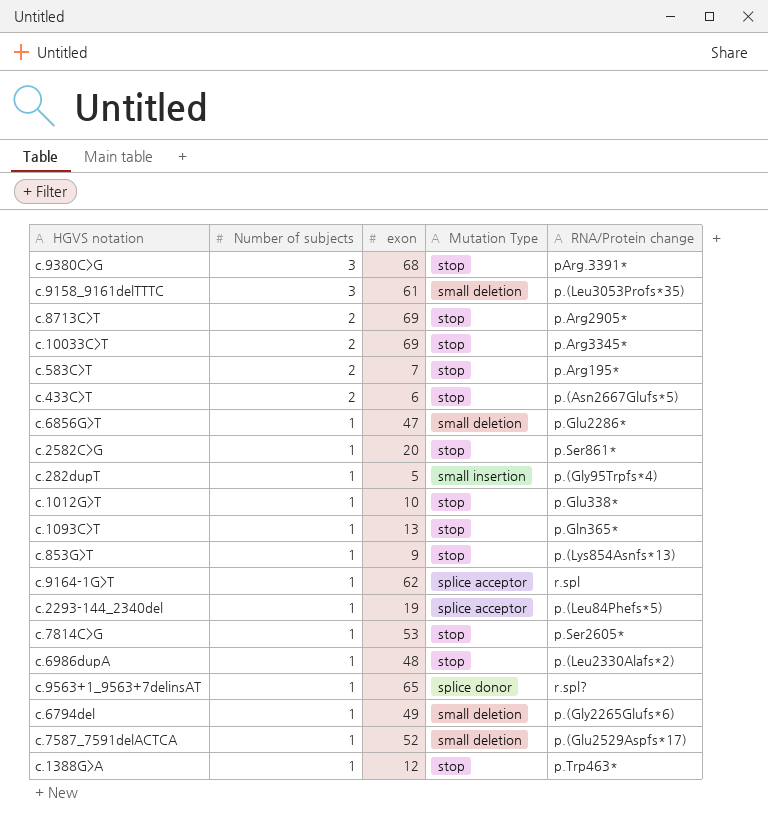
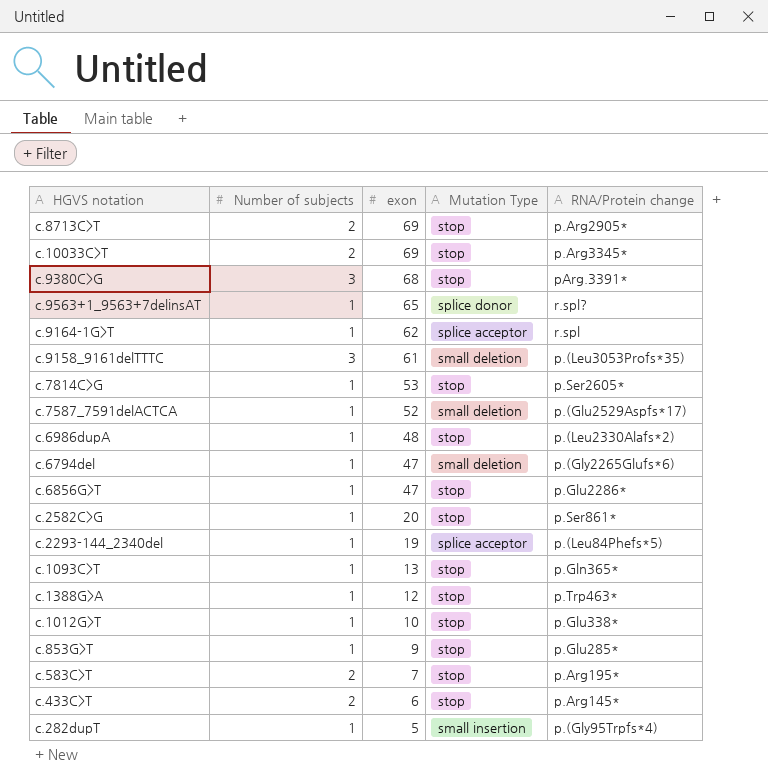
row order: Number of subjects descending -> exon descending
c.6794del | exon: 49 -> 47
c.6856G>T | Mutation Type: small deletion -> stop
c.853G>T | RNA/Protein change: p.(Lys854Asnfs*13) -> p.Glu285*
c.433C>T | RNA/Protein change: p.(Asn2667Glufs*5) -> p.Arg145*

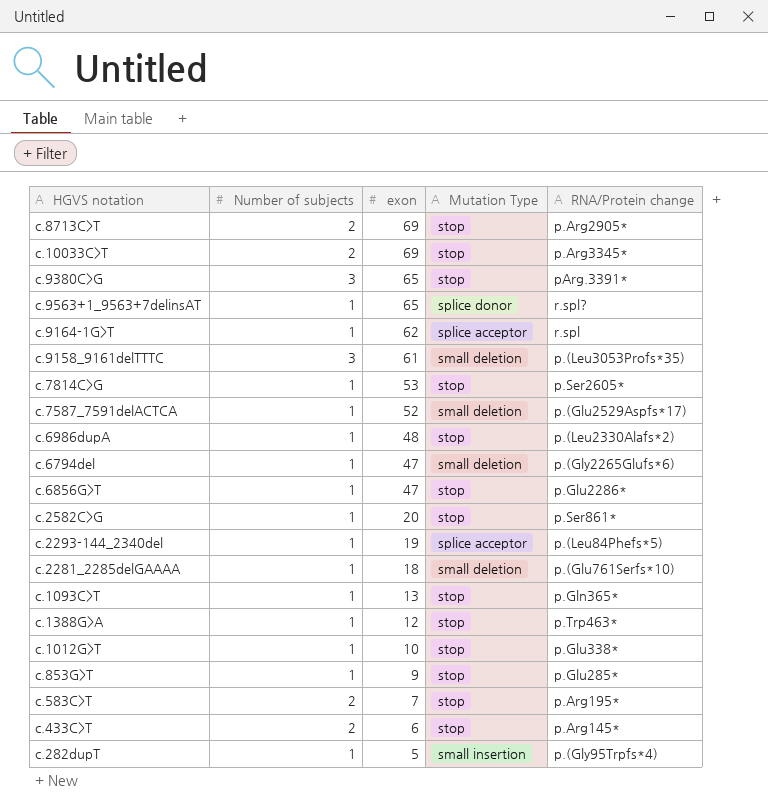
c.9380C>G | exon: 68 -> 65
row c.2281_2285delGAAAA: none -> 1 | 18 | small deletion | p.(Glu761Serfs*10)

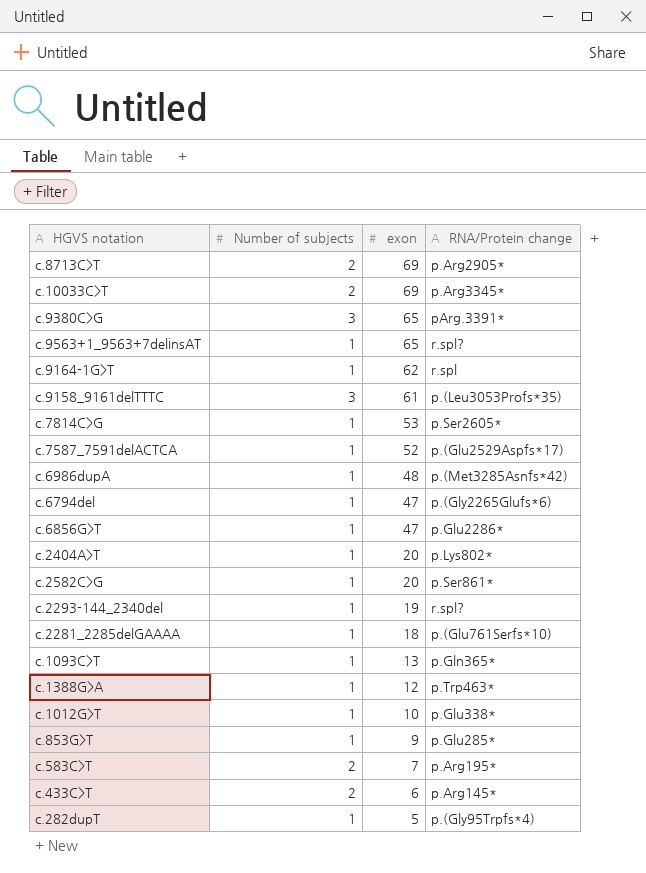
column Mutation Type | position: 4 -> none
c.6986dupA | RNA/Protein change: p.(Leu2330Alafs*2) -> p.(Met3285Asnfs*42)
row c.2404A>T: none -> 1 | 20 | p.Lys802*
c.2293-144_2340del | RNA/Protein change: p.(Leu84Phefs*5) -> r.spl?

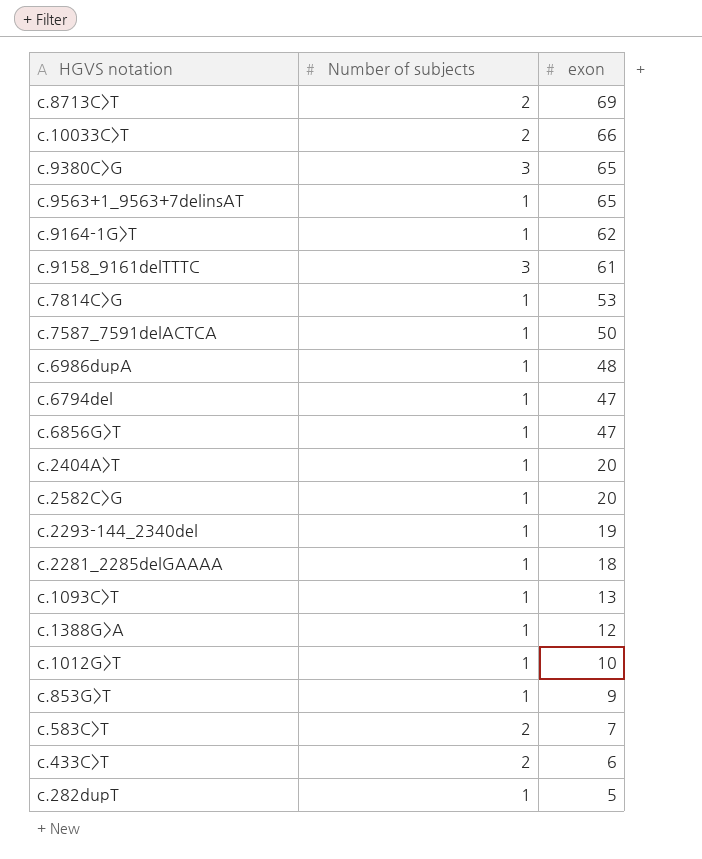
column RNA/Protein change | position: 4 -> none
c.10033C>T | exon: 69 -> 66
c.7587_7591delACTCA | exon: 52 -> 50

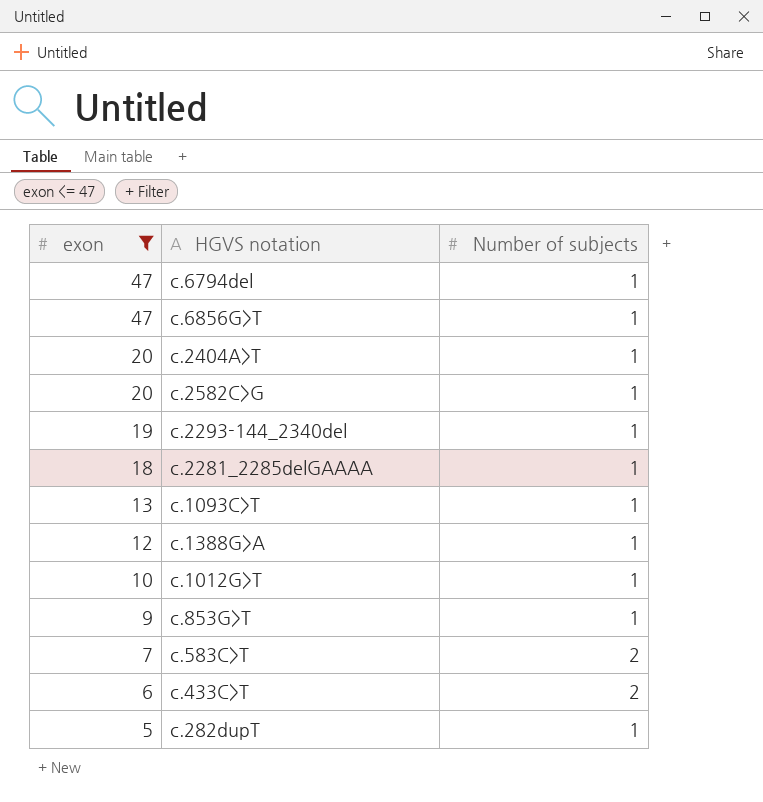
filter: none -> exon <= 47
column exon | position: 3 -> 1

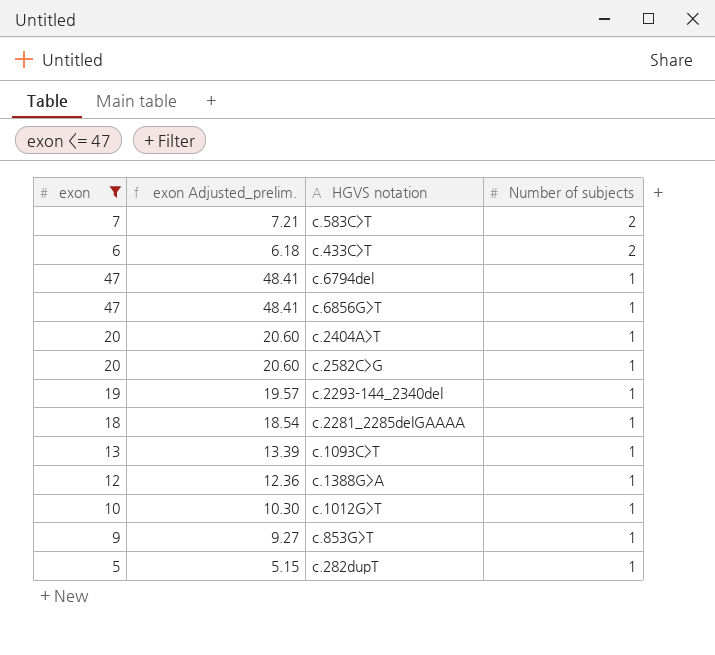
row order: exon descending -> Number of subjects descending
column exon Adjusted_prelim. | formula: none -> [exon] * 1.03

